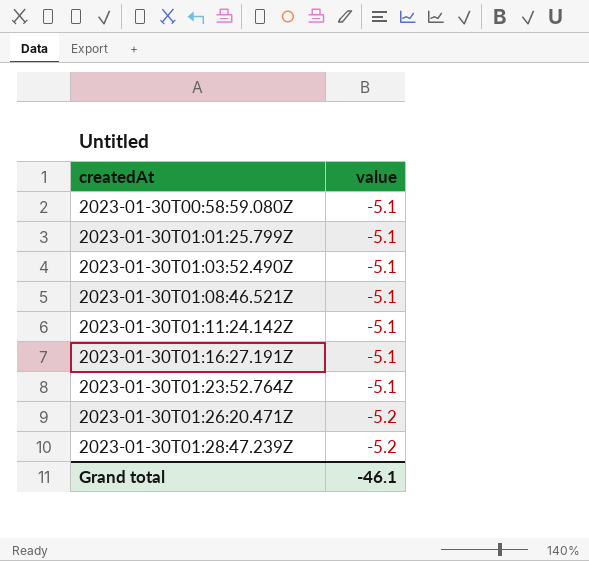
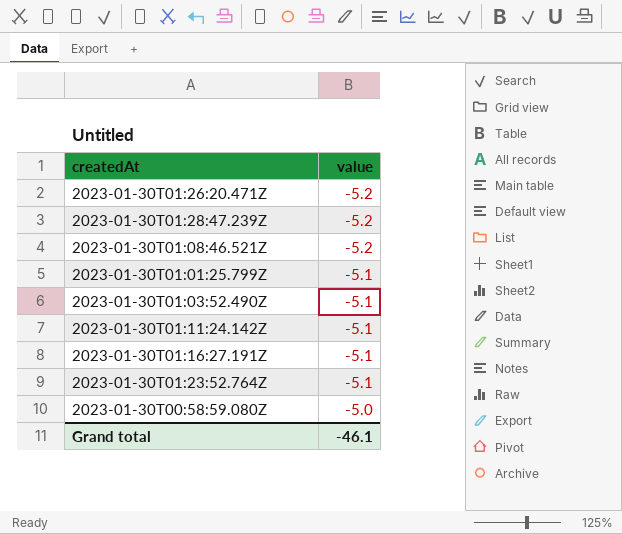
row order: createdAt ascending -> value ascending
2023-01-30T01:08:46.521Z | value: -5.1 -> -5.2
2023-01-30T00:58:59.080Z | value: -5.1 -> -5.0

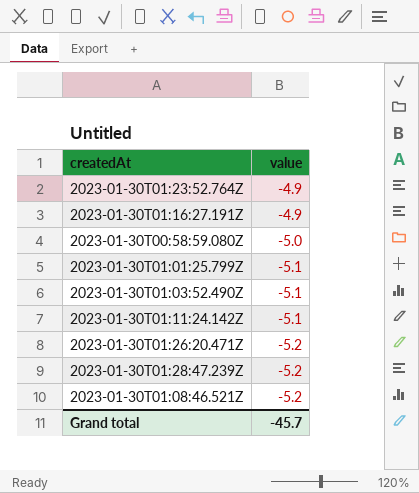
row order: value ascending -> value descending
2023-01-30T01:23:52.764Z | value: -5.1 -> -4.9
2023-01-30T01:16:27.191Z | value: -5.1 -> -4.9
Grand total | value: -46.1 -> -45.7

